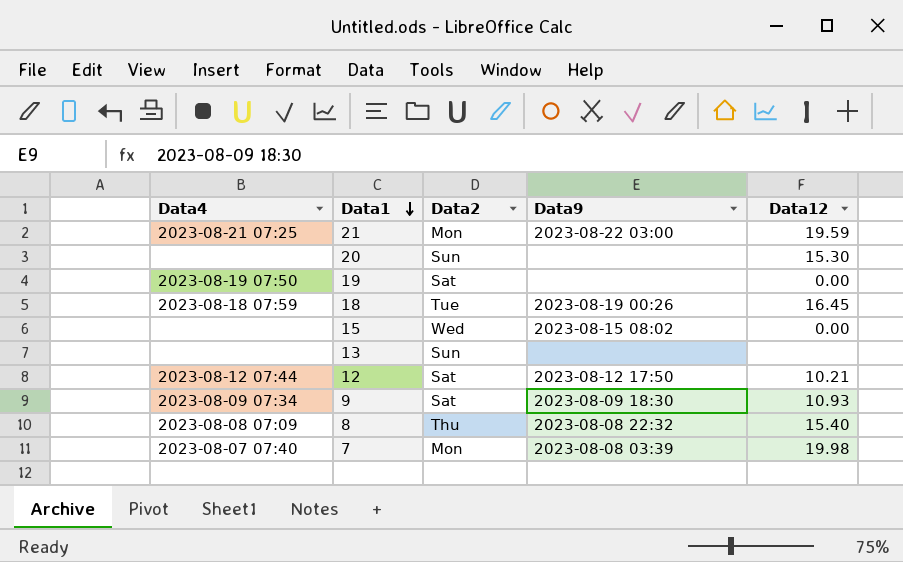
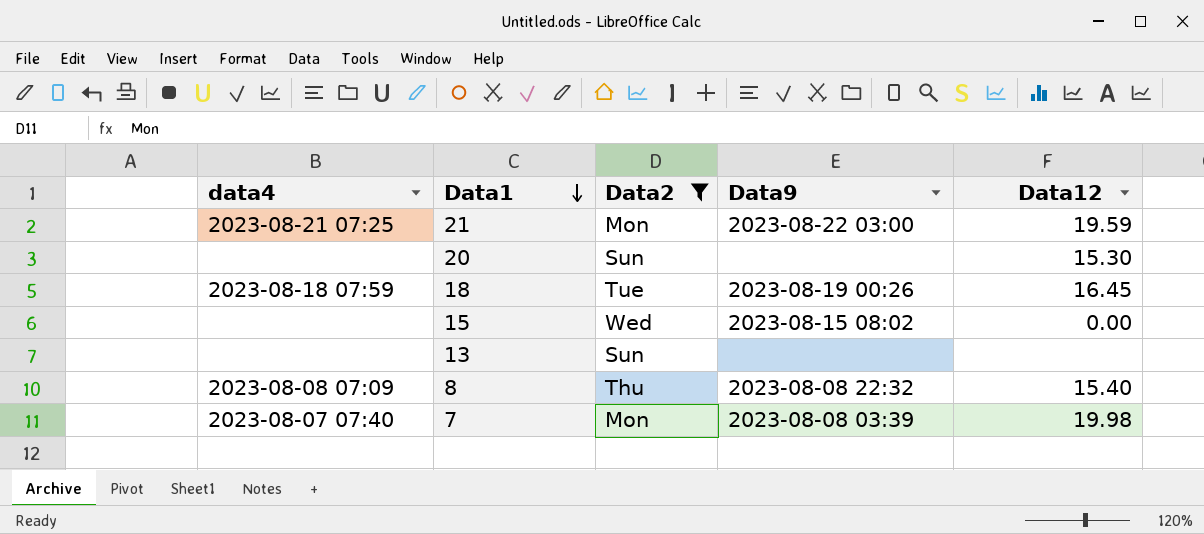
filter: none -> Data2 != Sat
column name: Data4 -> data4

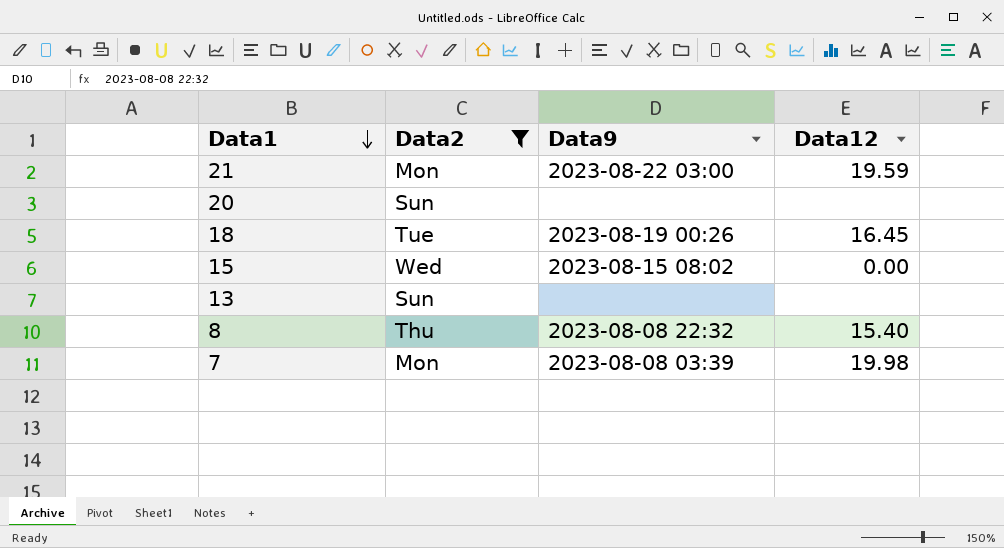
column data4 | position: 1 -> none
20 | Data12: 15.30 -> none

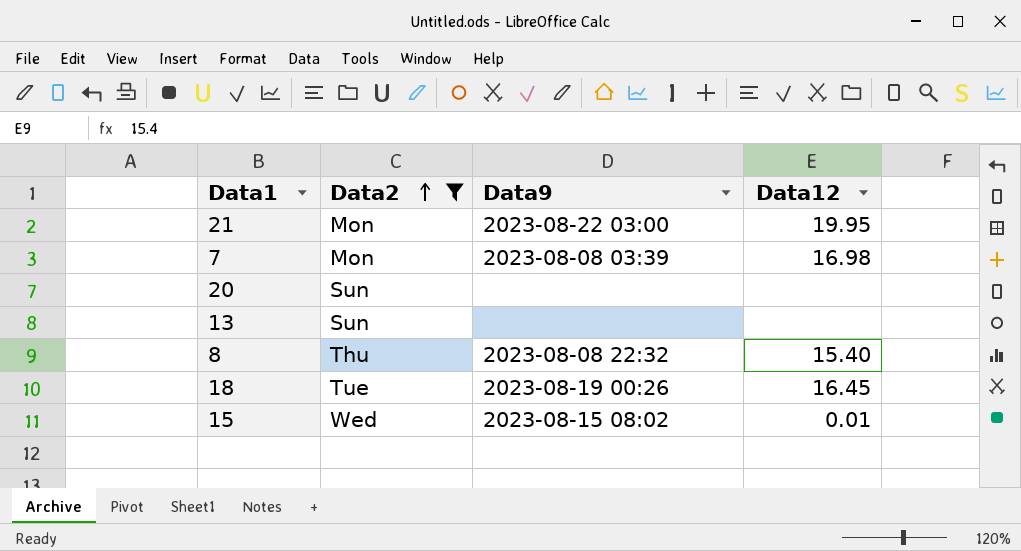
row order: Data1 descending -> Data2 ascending
21 | Data12: 19.59 -> 19.95
7 | Data12: 19.98 -> 16.98
15 | Data12: 0.00 -> 0.01

